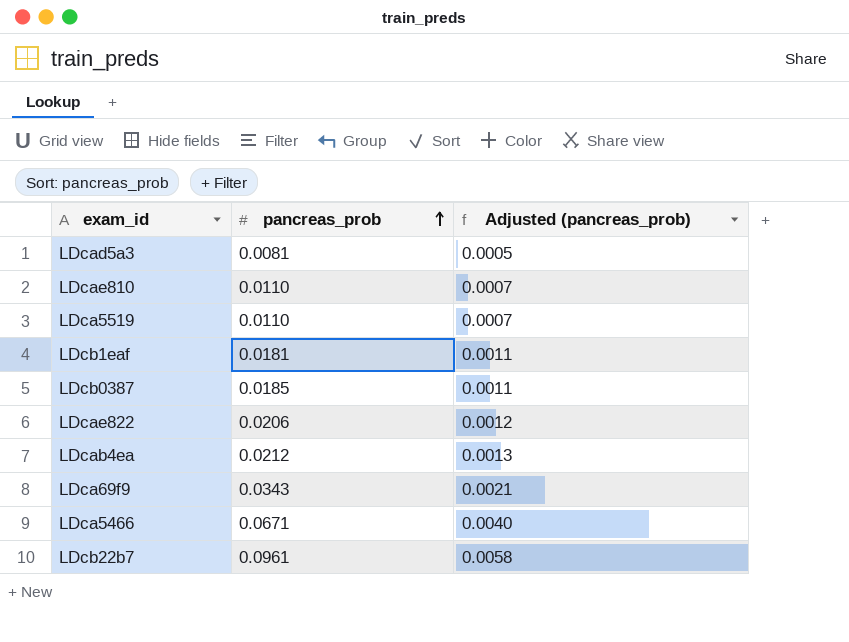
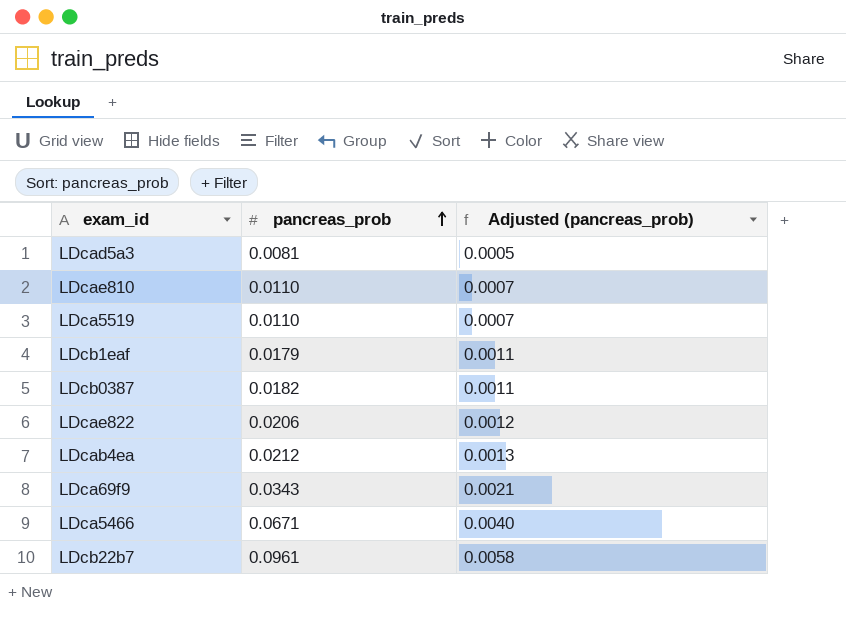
LDcb1eaf | pancreas_prob: 0.0181 -> 0.0179
LDcb0387 | pancreas_prob: 0.0185 -> 0.0182

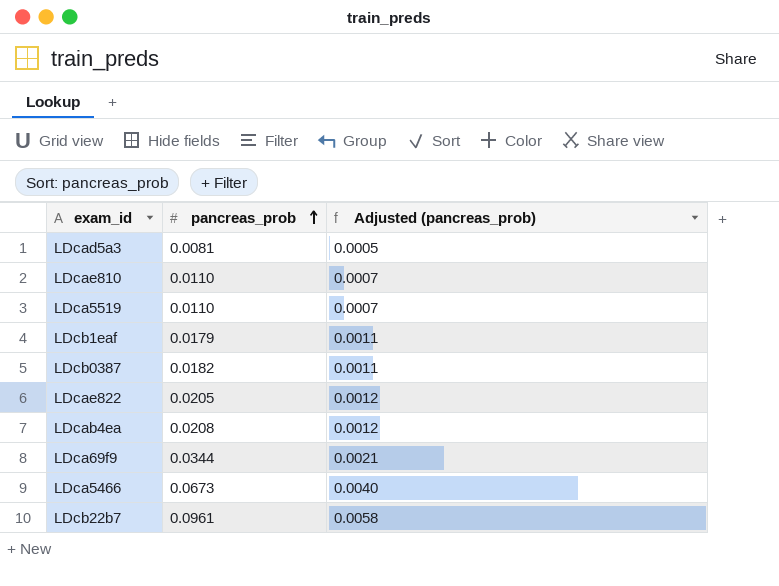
LDcae822 | pancreas_prob: 0.0206 -> 0.0205
LDcab4ea | pancreas_prob: 0.0212 -> 0.0208
LDcab4ea | Adjusted (pancreas_prob): 0.0013 -> 0.0012
LDca69f9 | pancreas_prob: 0.0343 -> 0.0344
LDca5466 | pancreas_prob: 0.0671 -> 0.0673

